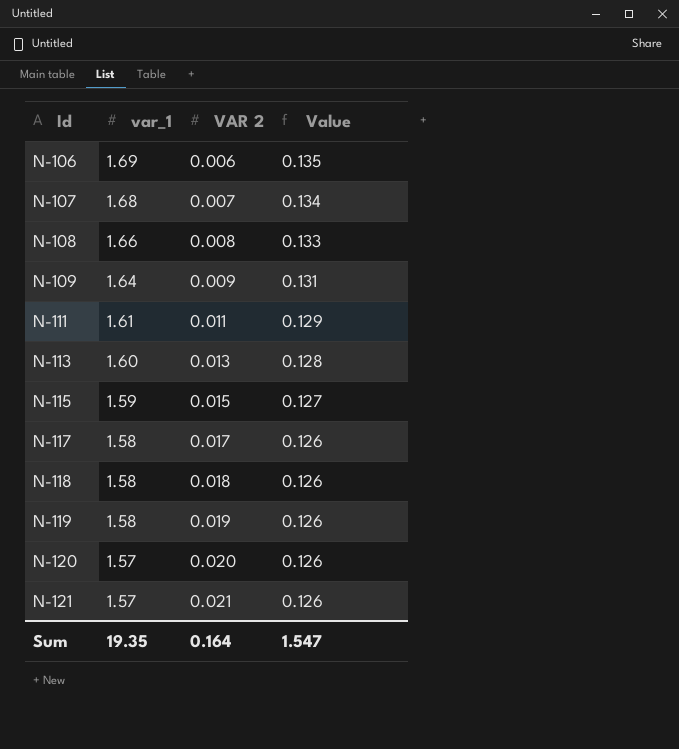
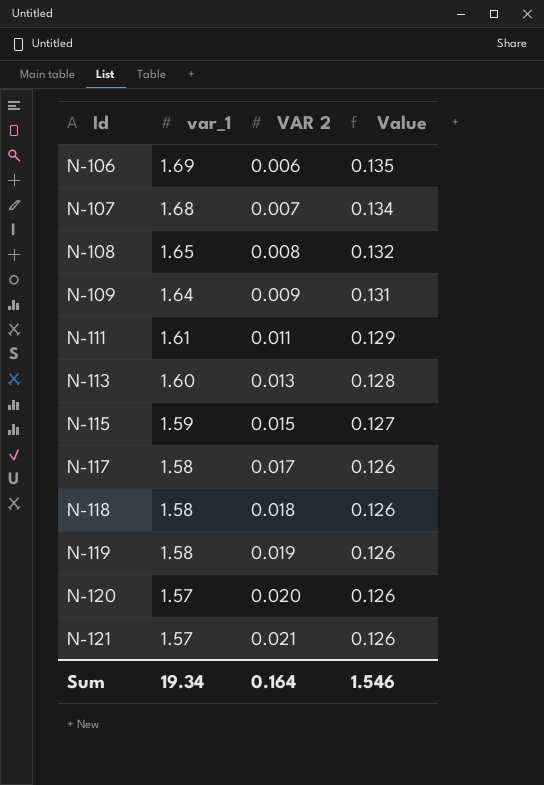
N-108 | var_1: 1.66 -> 1.65
N-108 | Value: 0.133 -> 0.132
Sum | var_1: 19.35 -> 19.34
Sum | Value: 1.547 -> 1.546

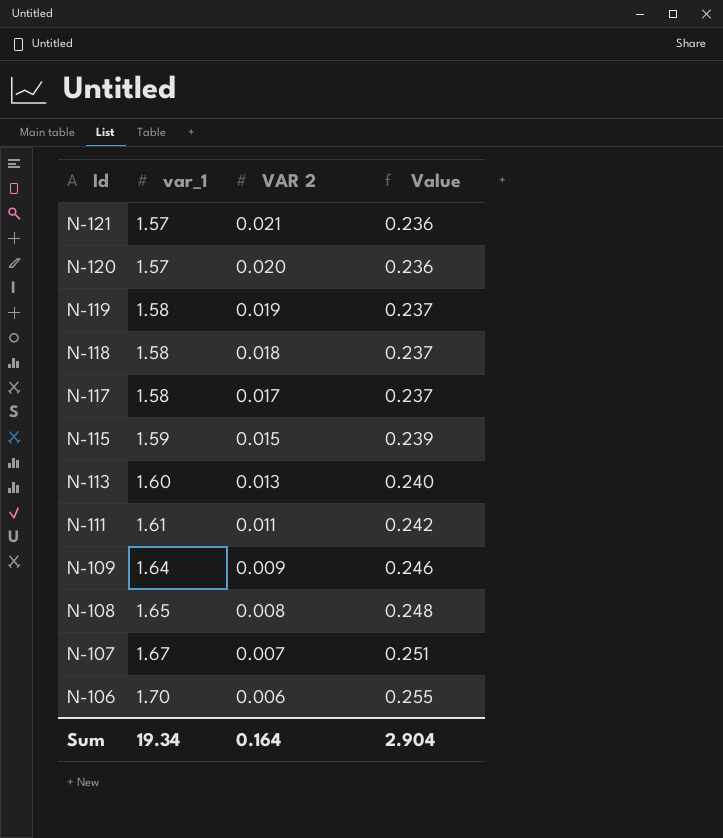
row order: Id ascending -> Id descending
column Value | formula: [var_1] * 0.08 -> [var_1] * 0.15
N-107 | var_1: 1.68 -> 1.67
N-106 | var_1: 1.69 -> 1.70
Sum | Value: 1.546 -> 2.904

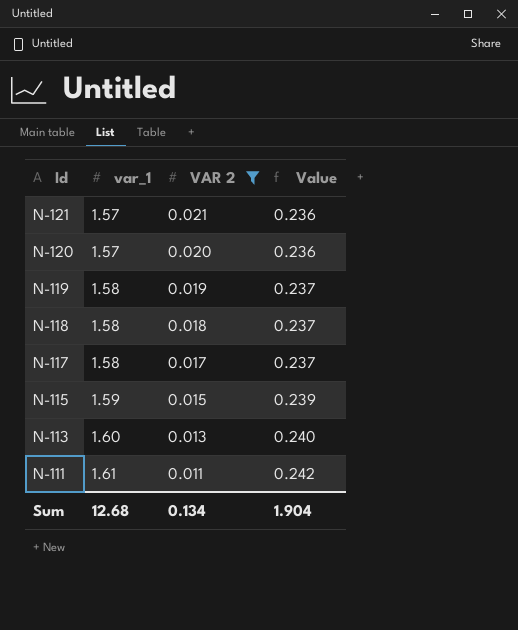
filter: none -> VAR 2 >= 0.011
Sum | var_1: 19.34 -> 12.68
Sum | VAR 2: 0.164 -> 0.134
Sum | Value: 2.904 -> 1.904

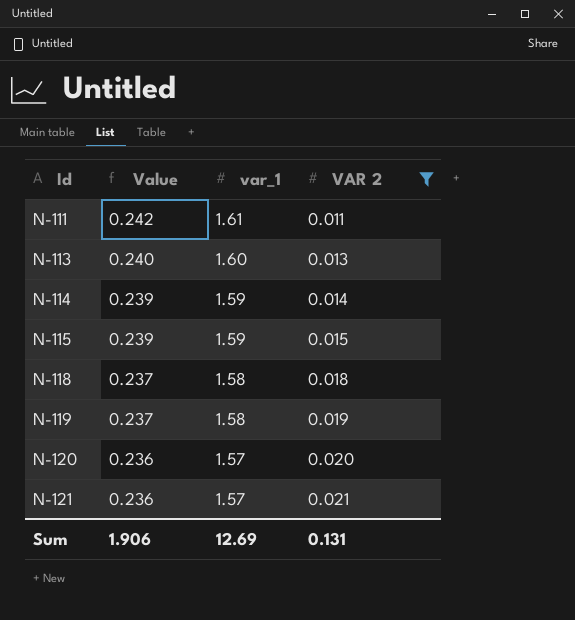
row order: Id descending -> Id ascending
column Value | position: 4 -> 2
row N-117: 1.58 | 0.017 | 0.237 -> none
row N-114: none -> 0.239 | 1.59 | 0.014
Sum | Value: 1.904 -> 1.906
Sum | var_1: 12.68 -> 12.69
Sum | VAR 2: 0.134 -> 0.131

